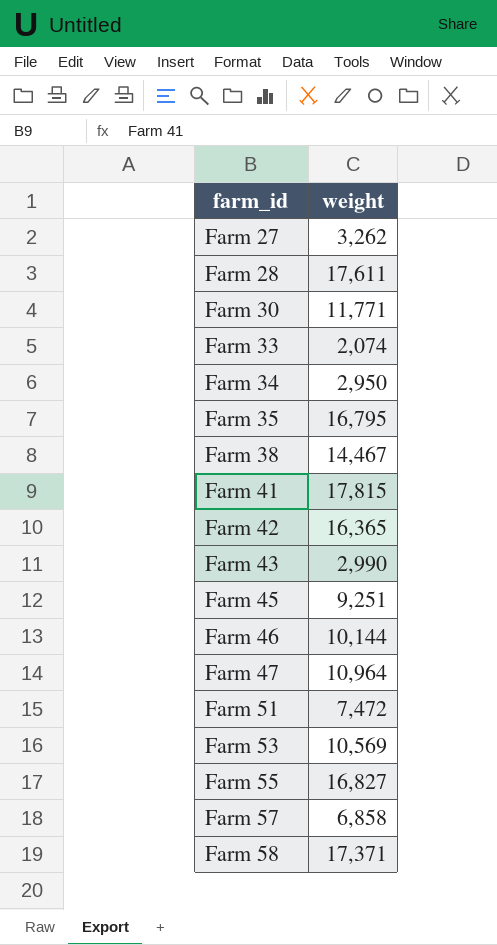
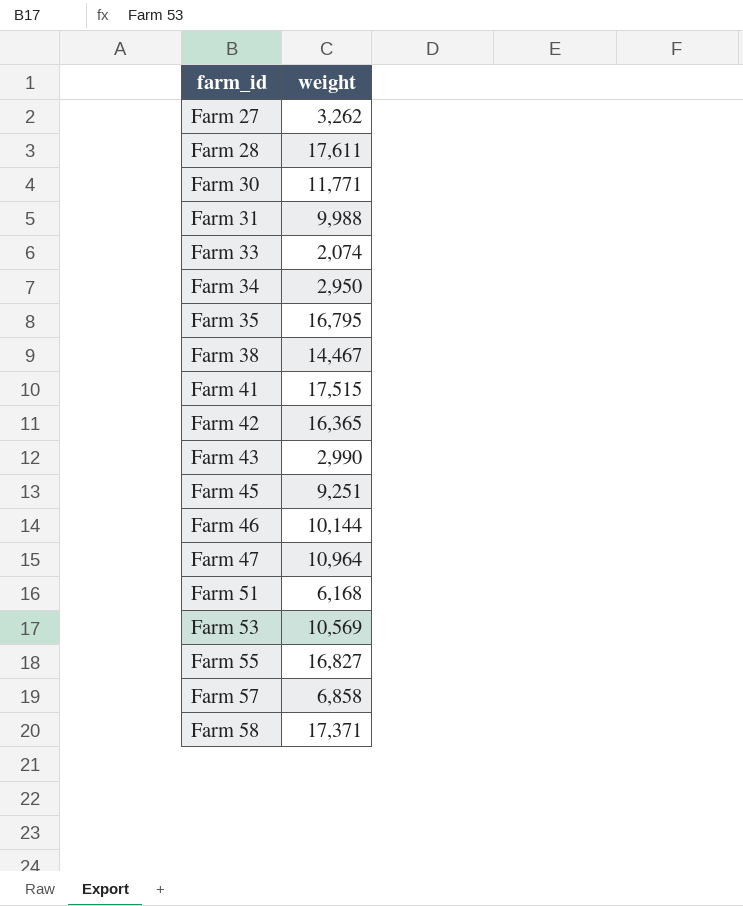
row Farm 31: none -> 9,988
Farm 41 | weight: 17,815 -> 17,515
Farm 51 | weight: 7,472 -> 6,168

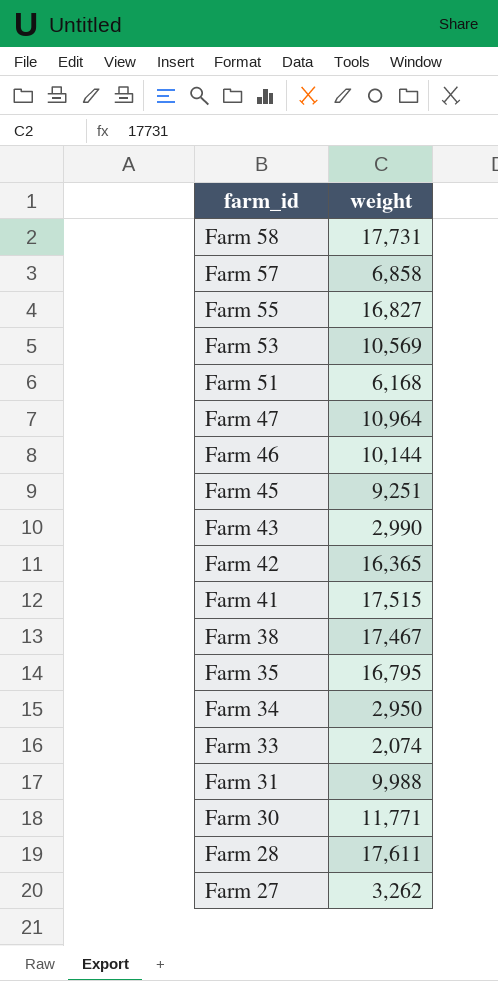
row order: farm_id ascending -> farm_id descending
Farm 58 | weight: 17,371 -> 17,731
Farm 38 | weight: 14,467 -> 17,467

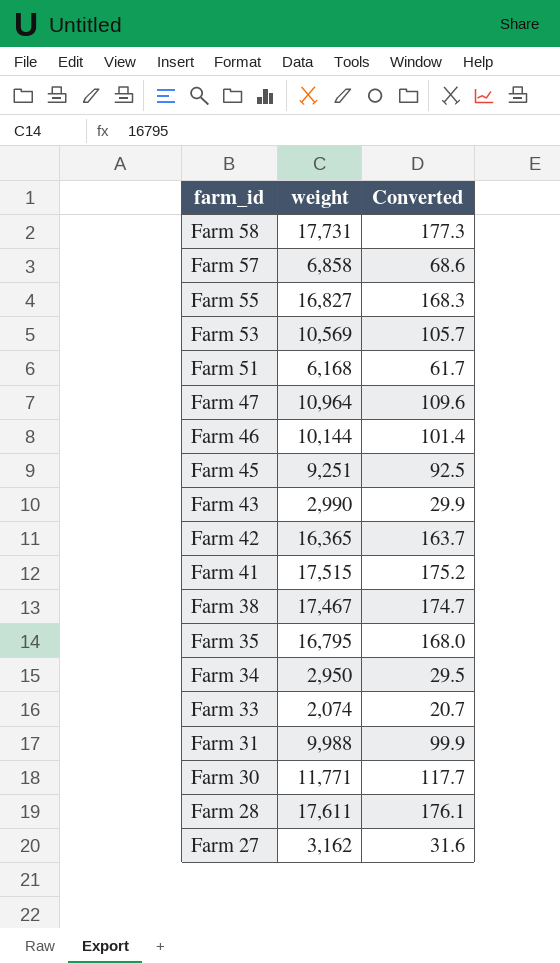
column Converted | formula: none -> [weight] * 0.01
Farm 27 | weight: 3,262 -> 3,162

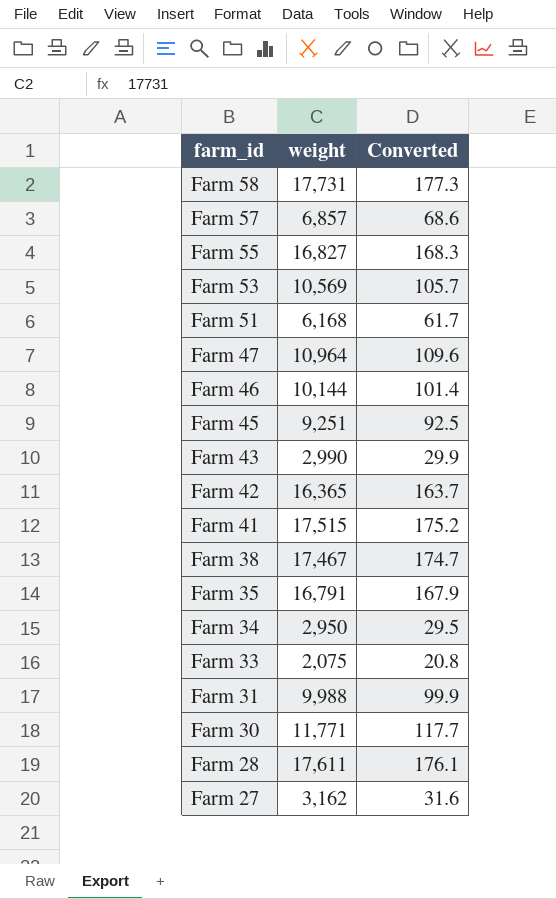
Farm 57 | weight: 6,858 -> 6,857
Farm 35 | weight: 16,795 -> 16,791
Farm 35 | Converted: 168.0 -> 167.9
Farm 33 | weight: 2,074 -> 2,075
Farm 33 | Converted: 20.7 -> 20.8

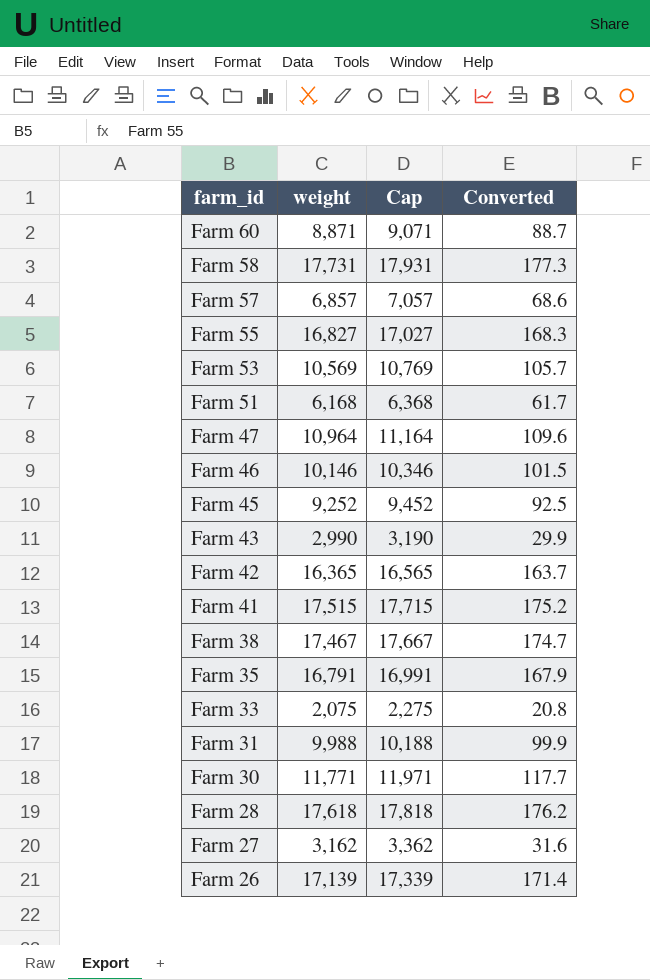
column Cap | formula: none -> [weight] + 200
row Farm 34: 2,950 | 29.5 -> none
row Farm 60: none -> 8,871 | 9,071 | 88.7
Farm 46 | weight: 10,144 -> 10,146
Farm 46 | Converted: 101.4 -> 101.5
Farm 45 | weight: 9,251 -> 9,252
Farm 28 | weight: 17,611 -> 17,618
Farm 28 | Converted: 176.1 -> 176.2
row Farm 26: none -> 17,139 | 17,339 | 171.4

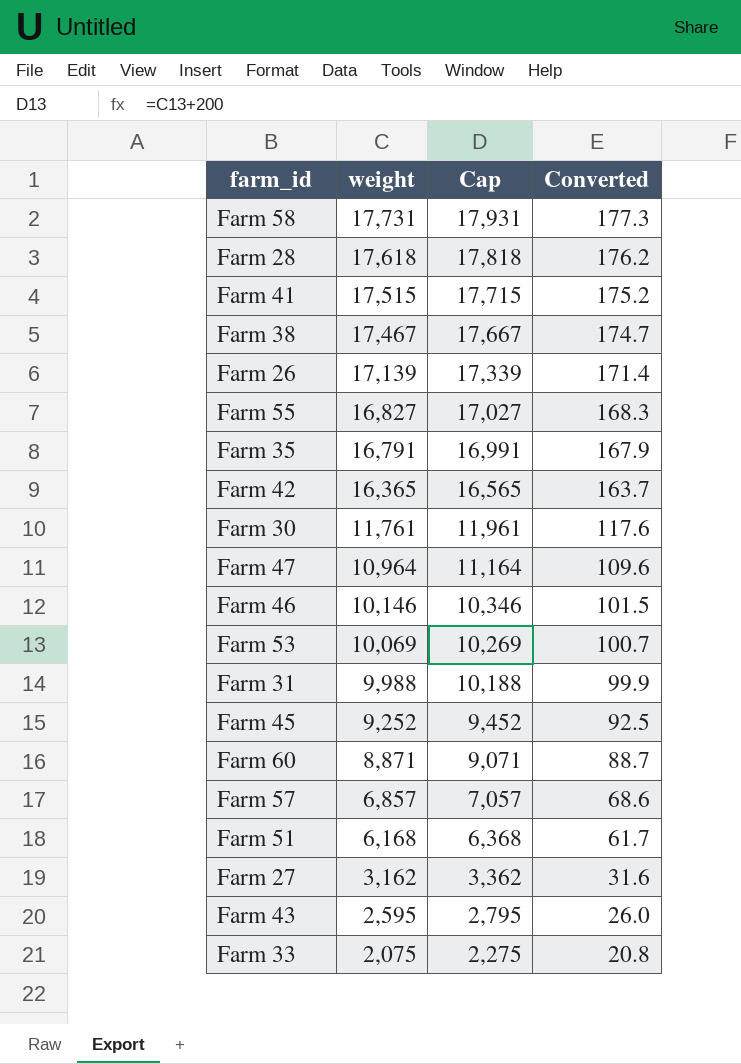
row order: farm_id descending -> weight descending
Farm 30 | weight: 11,771 -> 11,761
Farm 30 | Cap: 11,971 -> 11,961
Farm 30 | Converted: 117.7 -> 117.6
Farm 53 | weight: 10,569 -> 10,069
Farm 53 | Cap: 10,769 -> 10,269
Farm 53 | Converted: 105.7 -> 100.7
Farm 43 | weight: 2,990 -> 2,595
Farm 43 | Cap: 3,190 -> 2,795
Farm 43 | Converted: 29.9 -> 26.0

